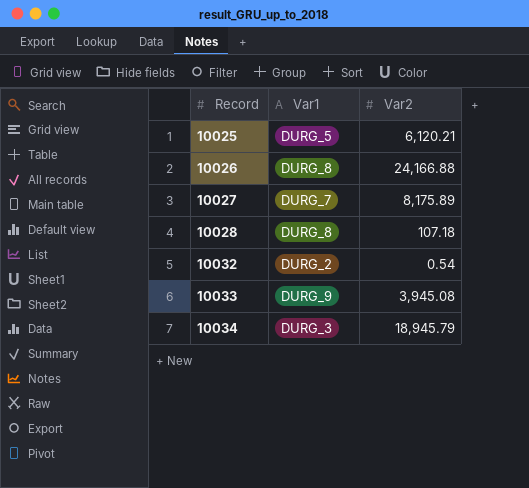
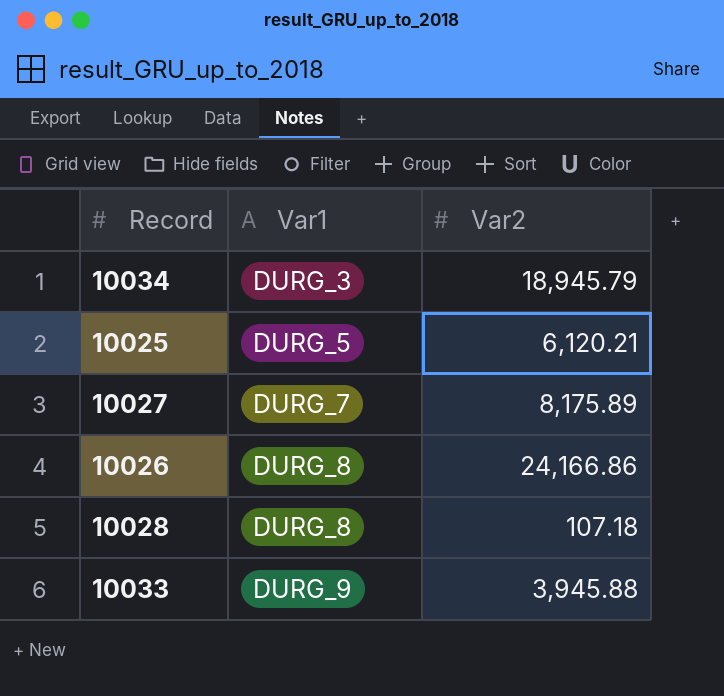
row order: Record ascending -> Var1 ascending
row 10032: DURG_2 | 0.54 -> none
10026 | Var2: 24,166.88 -> 24,166.86
10033 | Var2: 3,945.08 -> 3,945.88

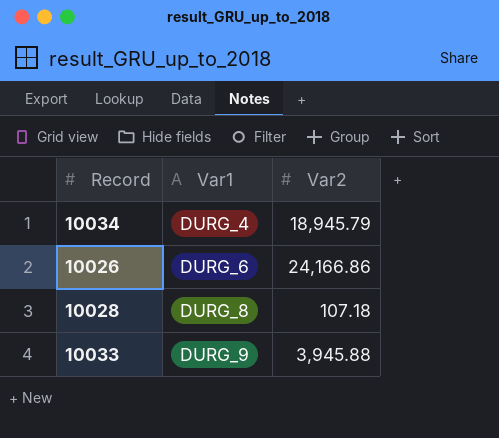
row 10025: DURG_5 | 6,120.21 -> none
row 10027: DURG_7 | 8,175.89 -> none
10034 | Var1: DURG_3 -> DURG_4
10026 | Var1: DURG_8 -> DURG_6

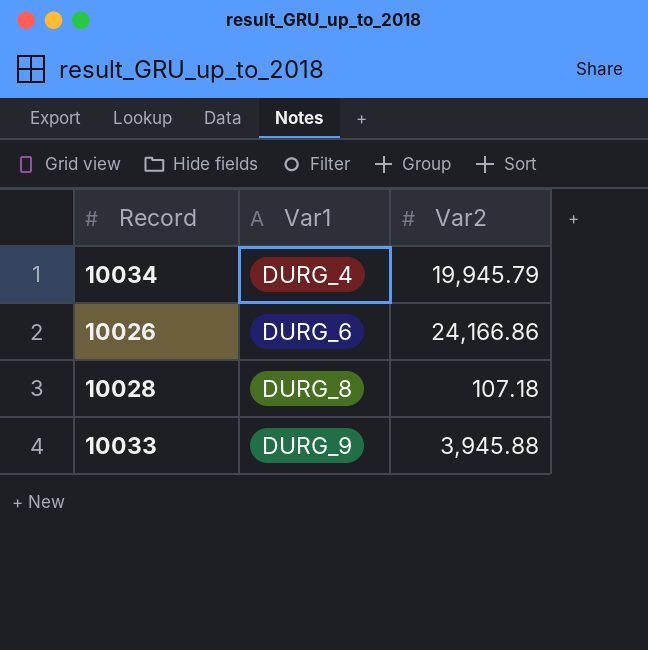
10034 | Var2: 18,945.79 -> 19,945.79

